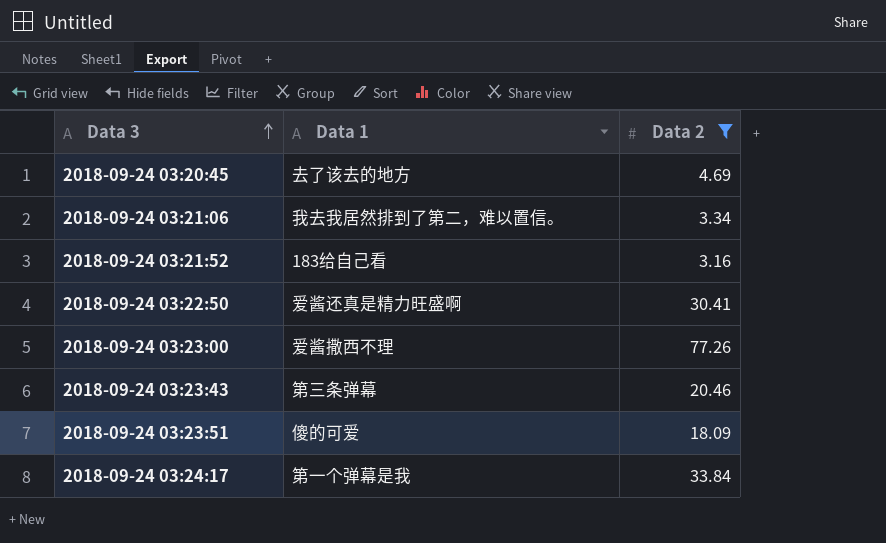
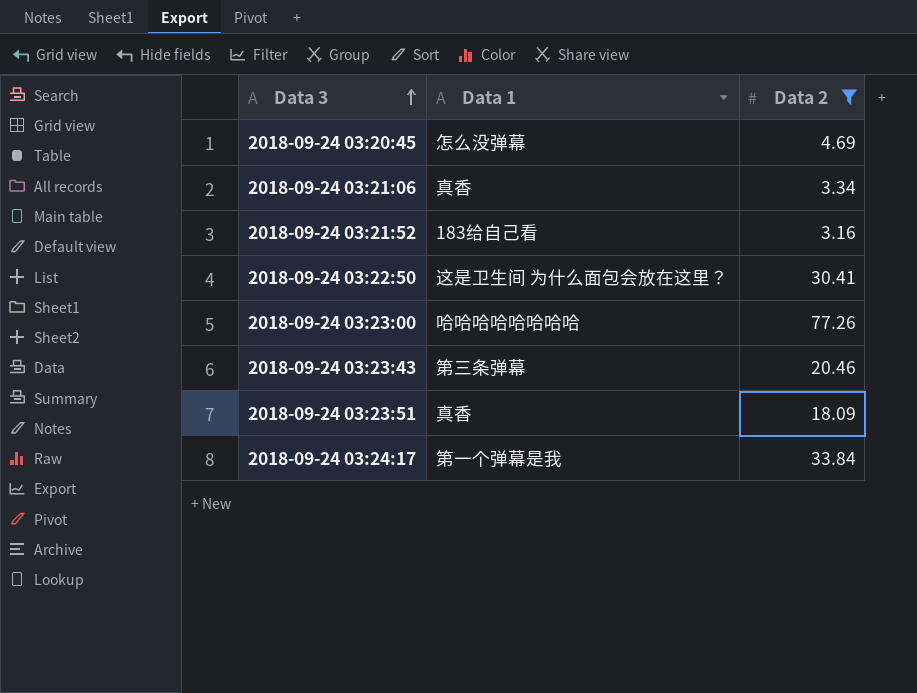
2018-09-24 03:20:45 | Data 1: 去了该去的地方 -> 怎么没弹幕
2018-09-24 03:21:06 | Data 1: 我去我居然排到了第二，难以置信。 -> 真香
2018-09-24 03:22:50 | Data 1: 爱酱还真是精力旺盛啊 -> 这是卫生间 为什么面包会放在这里？
2018-09-24 03:23:00 | Data 1: 爱酱撒西不理 -> 哈哈哈哈哈哈哈哈
2018-09-24 03:23:51 | Data 1: 傻的可爱 -> 真香

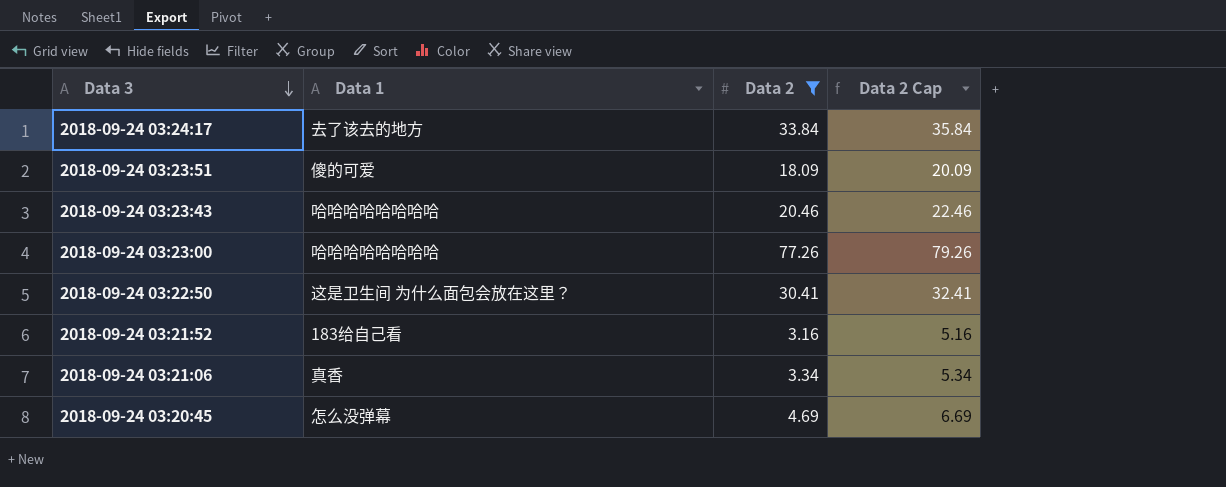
row order: Data 3 ascending -> Data 3 descending
column Data 2 Cap | formula: none -> [Data 2] + 2
2018-09-24 03:24:17 | Data 1: 第一个弹幕是我 -> 去了该去的地方
2018-09-24 03:23:51 | Data 1: 真香 -> 傻的可爱
2018-09-24 03:23:43 | Data 1: 第三条弹幕 -> 哈哈哈哈哈哈哈哈

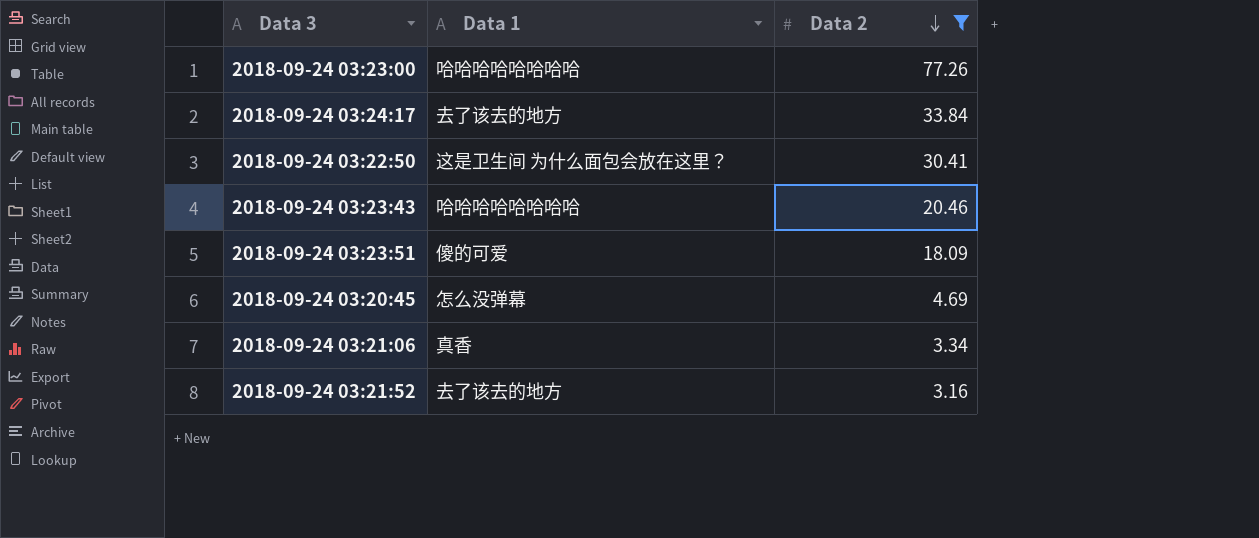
row order: Data 3 descending -> Data 2 descending
column Data 2 Cap | formula: [Data 2] + 2 -> none
2018-09-24 03:21:52 | Data 1: 183给自己看 -> 去了该去的地方

